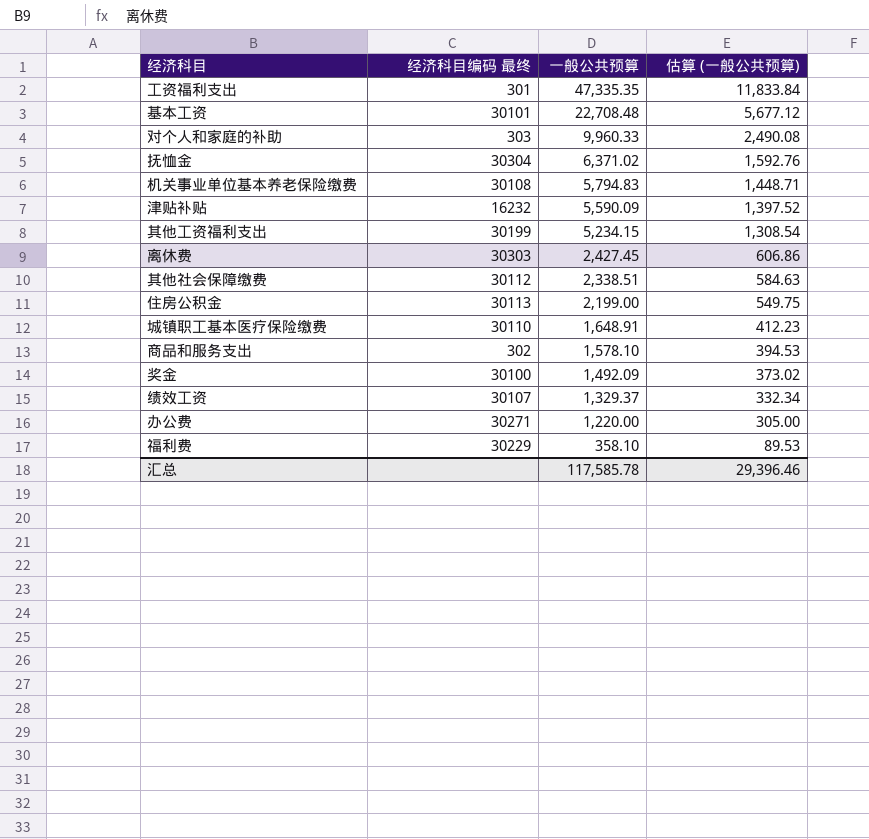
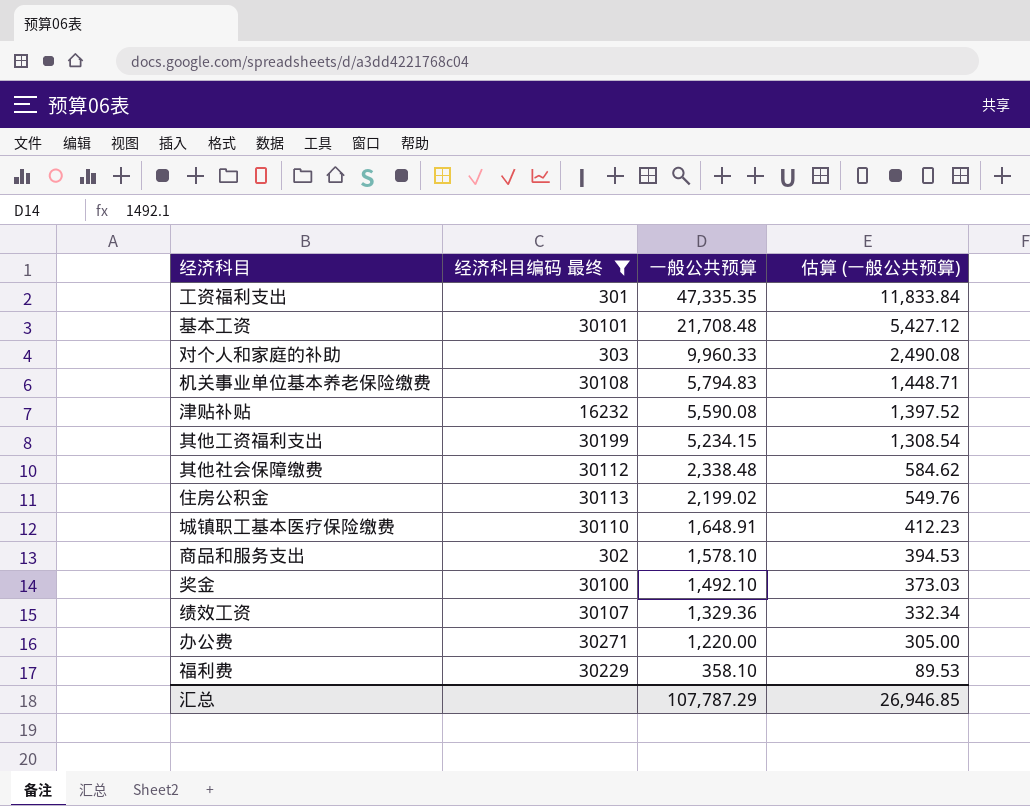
filter: none -> 经济科目编码 最终 <= 30271
基本工资 | 一般公共预算: 22,708.48 -> 21,708.48
基本工资 | 估算 (一般公共预算): 5,677.12 -> 5,427.12
津贴补贴 | 一般公共预算: 5,590.09 -> 5,590.08
其他社会保障缴费 | 一般公共预算: 2,338.51 -> 2,338.48
其他社会保障缴费 | 估算 (一般公共预算): 584.63 -> 584.62
住房公积金 | 一般公共预算: 2,199.00 -> 2,199.02
住房公积金 | 估算 (一般公共预算): 549.75 -> 549.76
奖金 | 一般公共预算: 1,492.09 -> 1,492.10
奖金 | 估算 (一般公共预算): 373.02 -> 373.03
绩效工资 | 一般公共预算: 1,329.37 -> 1,329.36
汇总 | 一般公共预算: 117,585.78 -> 107,787.29
汇总 | 估算 (一般公共预算): 29,396.46 -> 26,946.85

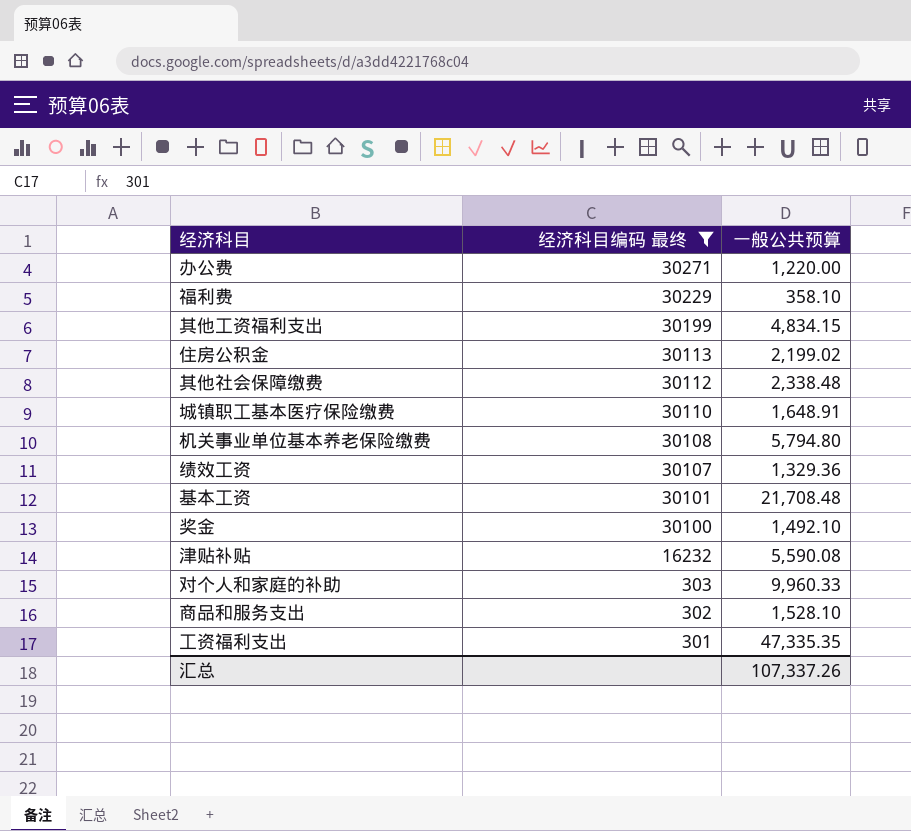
row order: 一般公共预算 descending -> 经济科目编码 最终 descending
column 估算 (一般公共预算) | formula: [一般公共预算] * 0.25 -> none
其他工资福利支出 | 一般公共预算: 5,234.15 -> 4,834.15
机关事业单位基本养老保险缴费 | 一般公共预算: 5,794.83 -> 5,794.80
商品和服务支出 | 一般公共预算: 1,578.10 -> 1,528.10
汇总 | 一般公共预算: 107,787.29 -> 107,337.26

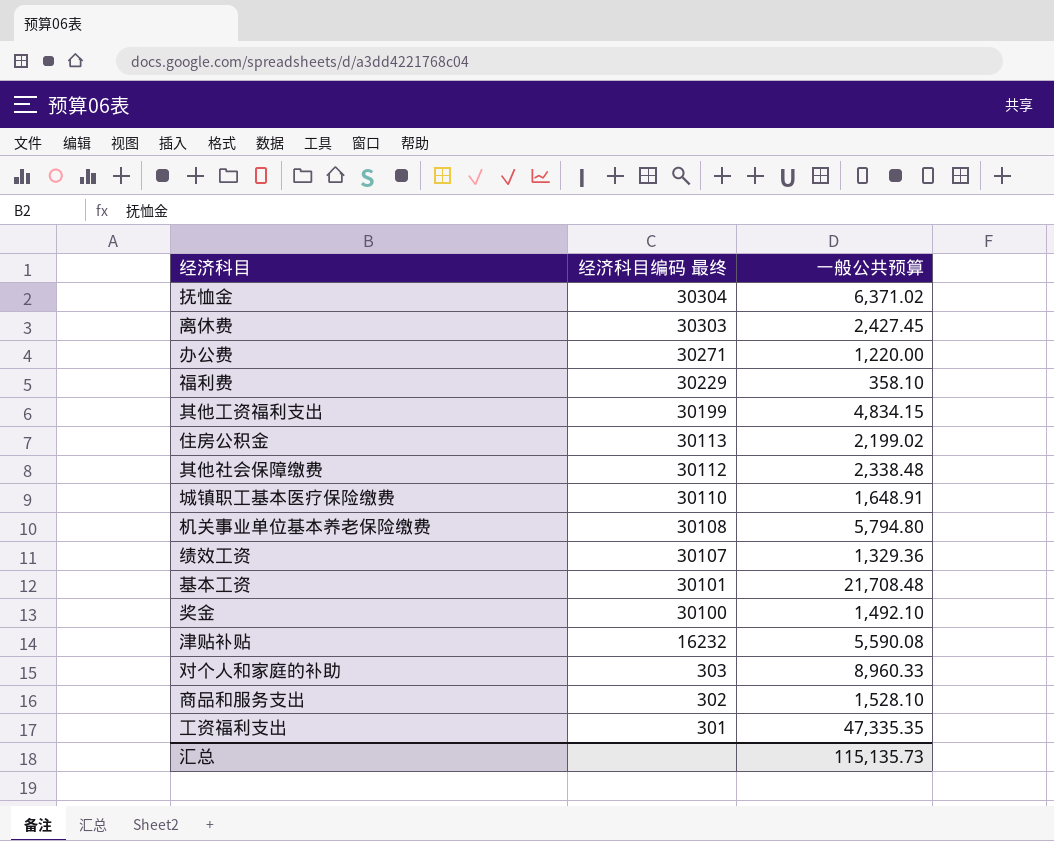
filter: 经济科目编码 最终 <= 30271 -> none
对个人和家庭的补助 | 一般公共预算: 9,960.33 -> 8,960.33
汇总 | 一般公共预算: 107,337.26 -> 115,135.73

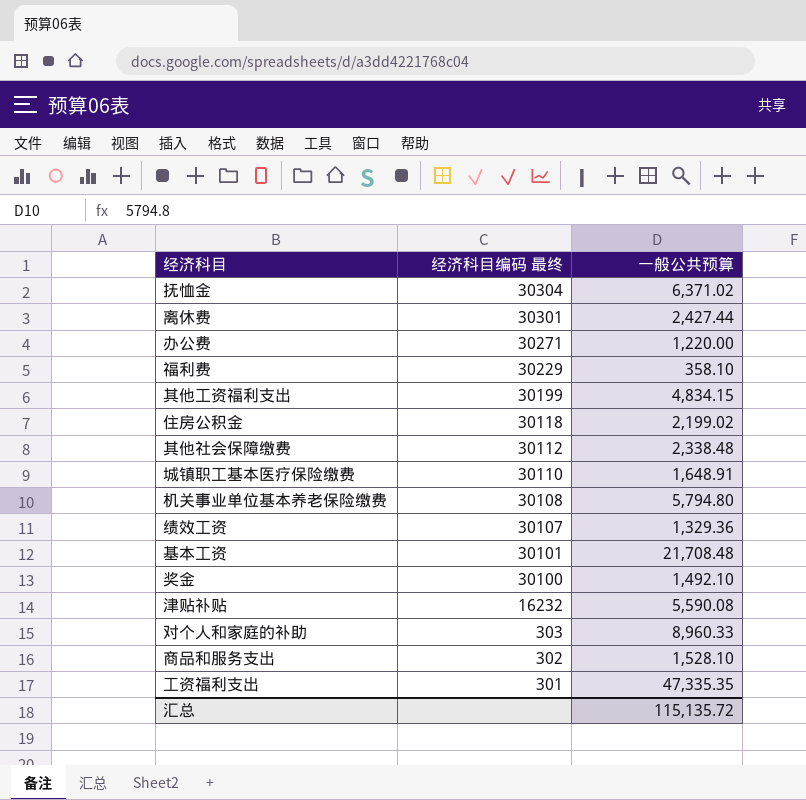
离休费 | 经济科目编码 最终: 30303 -> 30301
离休费 | 一般公共预算: 2,427.45 -> 2,427.44
住房公积金 | 经济科目编码 最终: 30113 -> 30118
汇总 | 一般公共预算: 115,135.73 -> 115,135.72

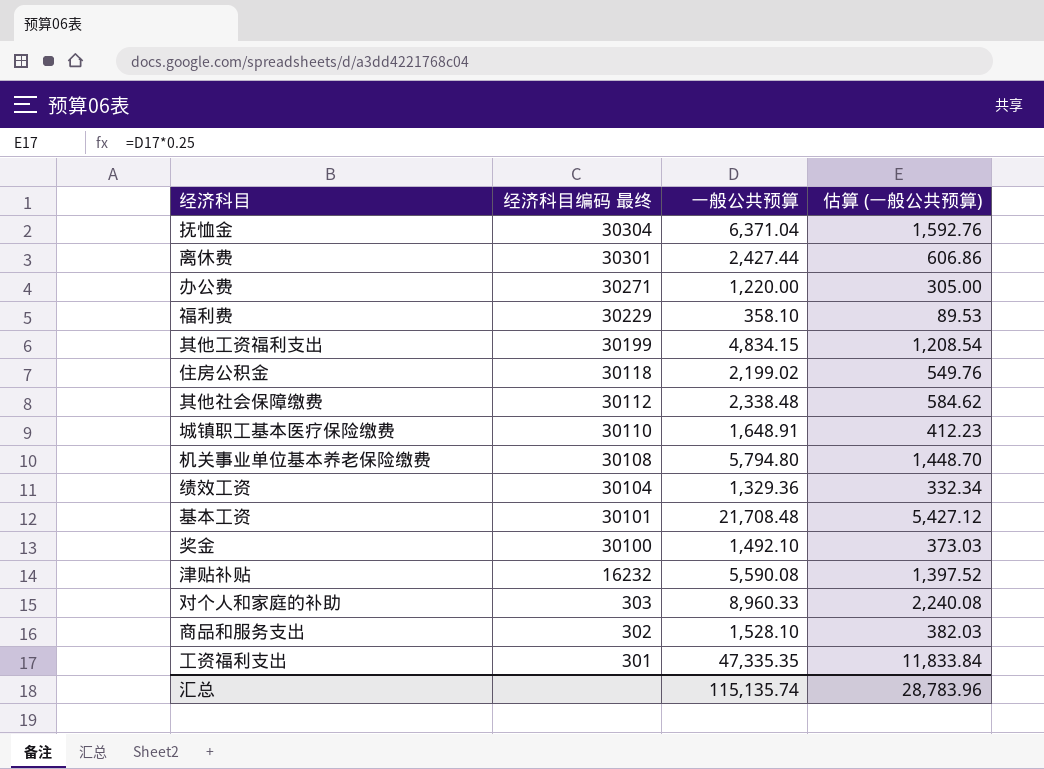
column 估算 (一般公共预算) | formula: none -> [一般公共预算] * 0.25
抚恤金 | 一般公共预算: 6,371.02 -> 6,371.04
绩效工资 | 经济科目编码 最终: 30107 -> 30104
汇总 | 一般公共预算: 115,135.72 -> 115,135.74

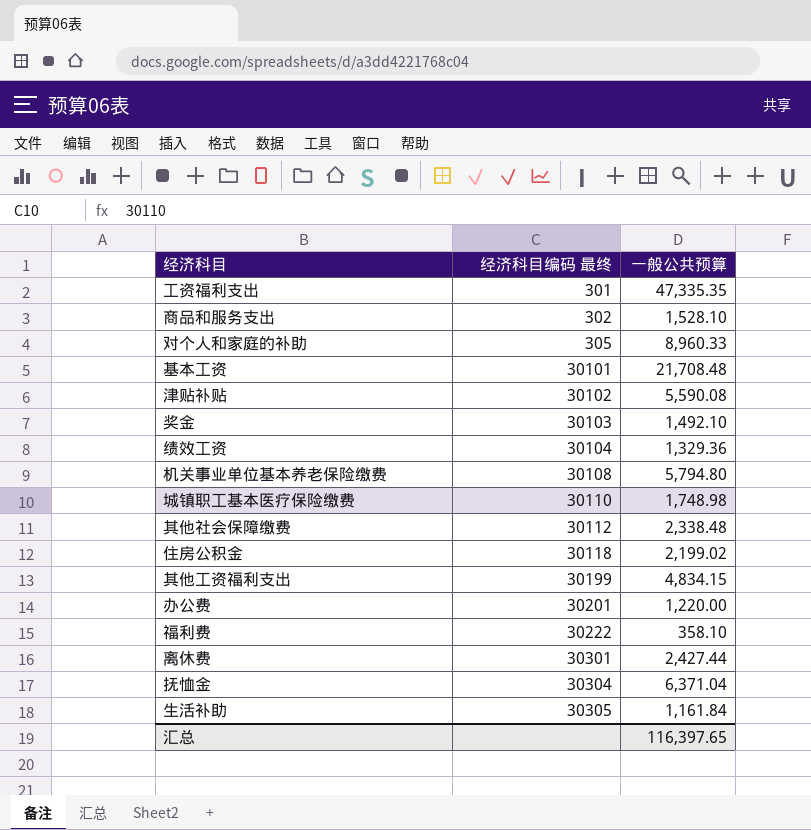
row order: 经济科目编码 最终 descending -> 经济科目编码 最终 ascending
column 估算 (一般公共预算) | formula: [一般公共预算] * 0.25 -> none
对个人和家庭的补助 | 经济科目编码 最终: 303 -> 305
津贴补贴 | 经济科目编码 最终: 16232 -> 30102
奖金 | 经济科目编码 最终: 30100 -> 30103
城镇职工基本医疗保险缴费 | 一般公共预算: 1,648.91 -> 1,748.98
办公费 | 经济科目编码 最终: 30271 -> 30201
福利费 | 经济科目编码 最终: 30229 -> 30222
row 生活补助: none -> 30305 | 1,161.84
汇总 | 一般公共预算: 115,135.74 -> 116,397.65

